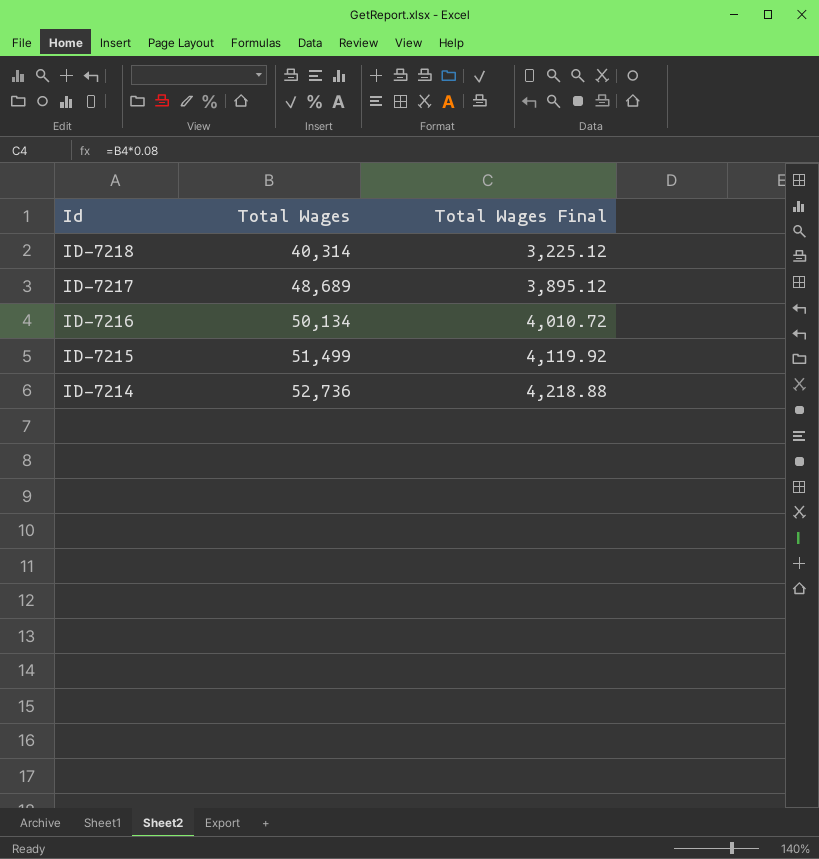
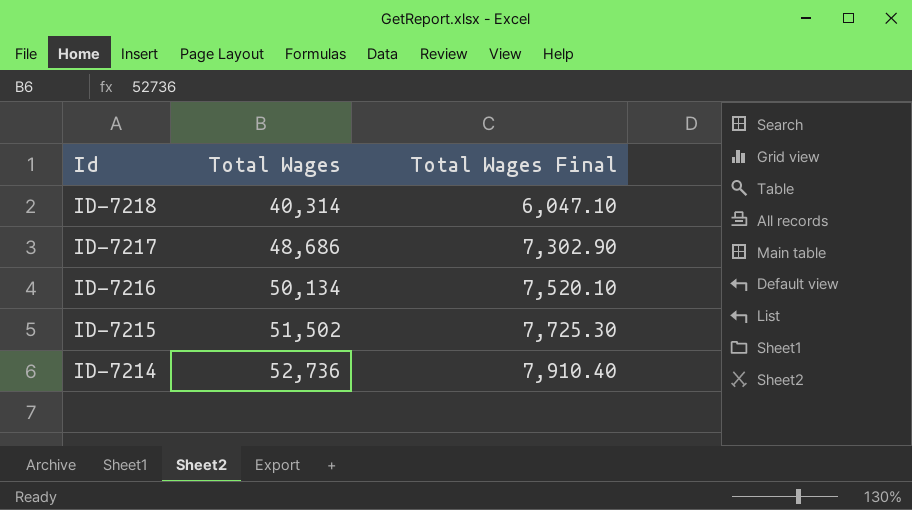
column Total Wages Final | formula: [Total Wages] * 0.08 -> [Total Wages] * 0.15
ID-7217 | Total Wages: 48,689 -> 48,686
ID-7215 | Total Wages: 51,499 -> 51,502

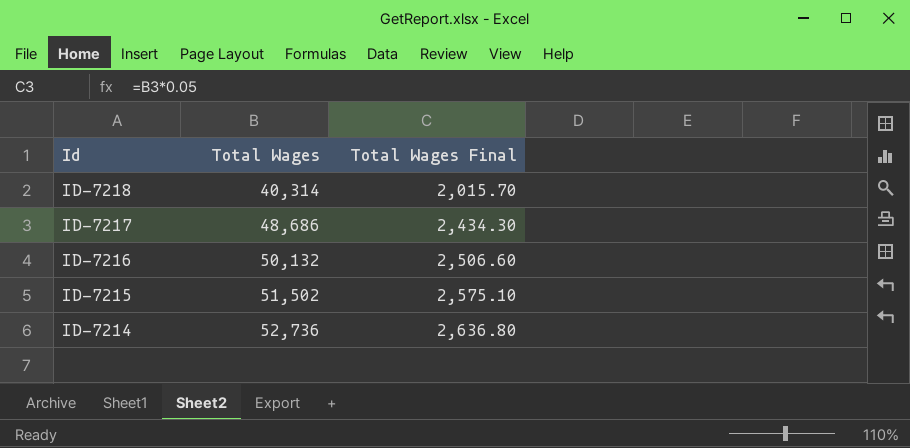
column Total Wages Final | formula: [Total Wages] * 0.15 -> [Total Wages] * 0.05
ID-7216 | Total Wages: 50,134 -> 50,132

